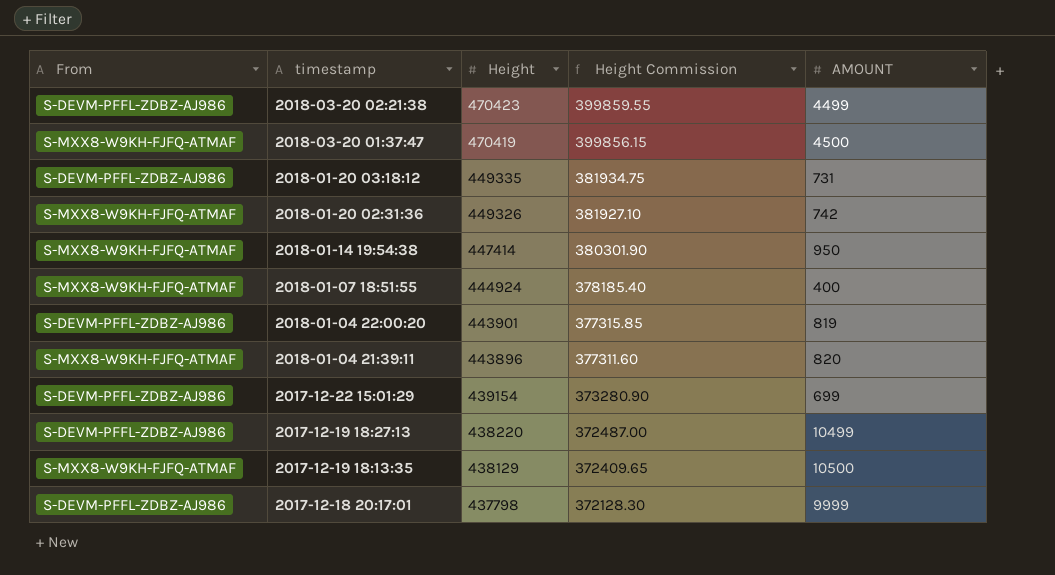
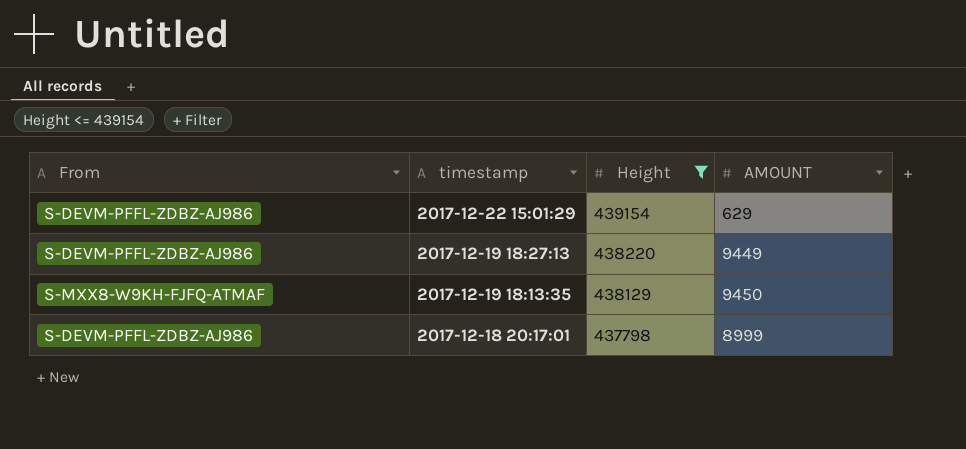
filter: none -> Height <= 439154
column Height Commission | formula: [Height] * 0.85 -> none
2017-12-22 15:01:29 | AMOUNT: 699 -> 629
2017-12-19 18:27:13 | AMOUNT: 10499 -> 9449
2017-12-19 18:13:35 | AMOUNT: 10500 -> 9450
2017-12-18 20:17:01 | AMOUNT: 9999 -> 8999

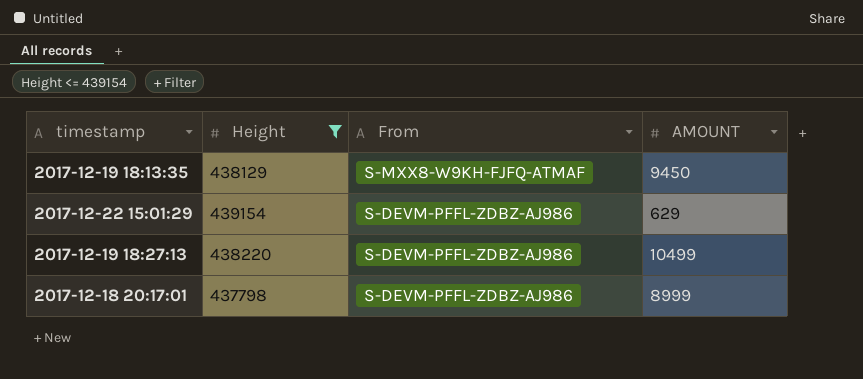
row order: timestamp descending -> From descending
column From | position: 1 -> 3
2017-12-19 18:27:13 | AMOUNT: 9449 -> 10499

